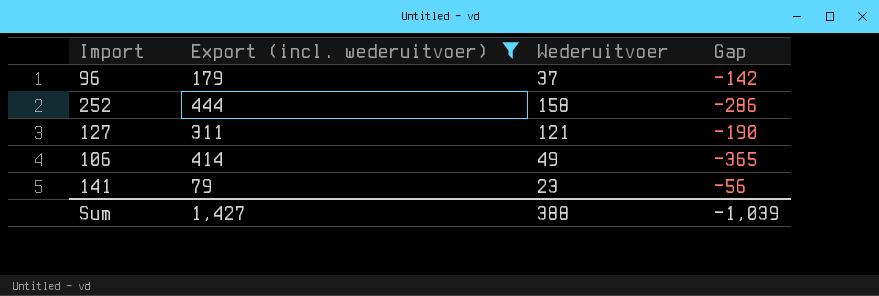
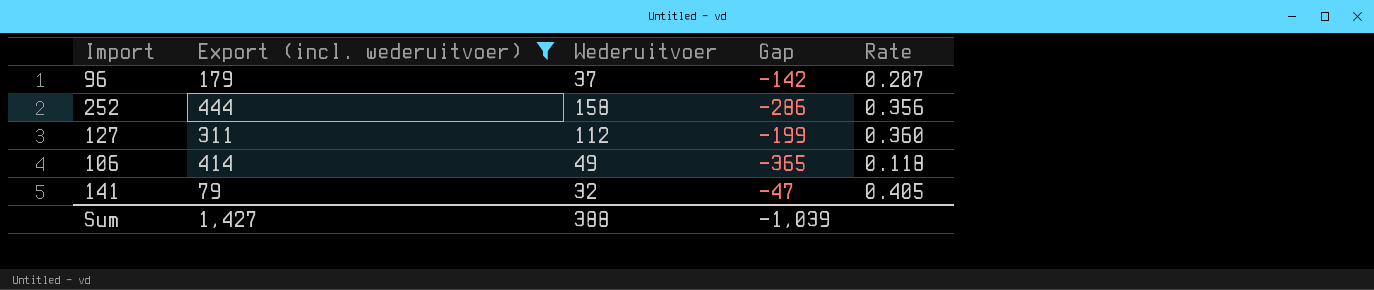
column Rate | formula: none -> [Wederuitvoer] / [Export (incl. wederuitvoer)]
127 | Wederuitvoer: 121 -> 112
127 | Gap: -190 -> -199
141 | Wederuitvoer: 23 -> 32
141 | Gap: -56 -> -47

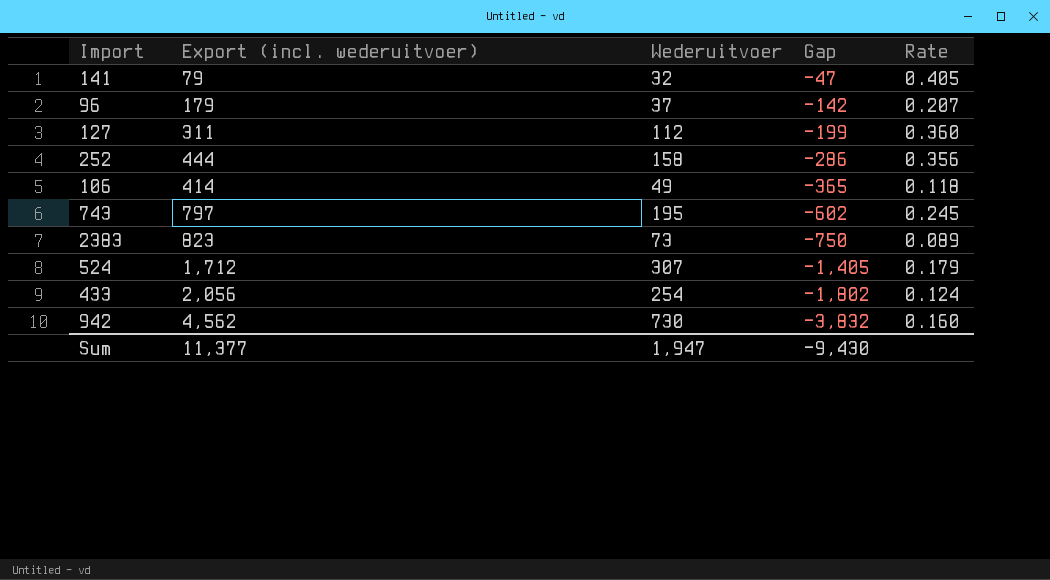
filter: Export (incl. wederuitvoer) <= 444 -> none
row order: none -> Gap descending
Sum | Export (incl. wederuitvoer): 1,427 -> 11,377
Sum | Wederuitvoer: 388 -> 1,947
Sum | Gap: -1,039 -> -9,430

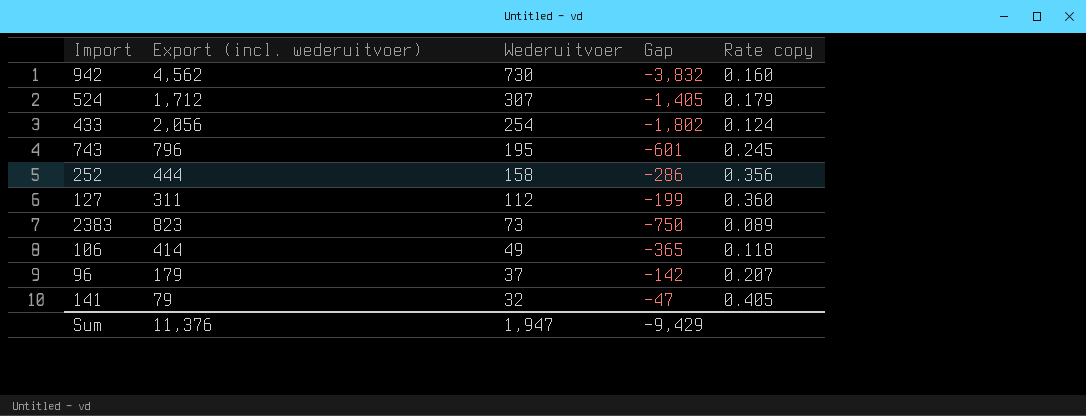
row order: Gap descending -> Wederuitvoer descending
column name: Rate -> Rate copy
743 | Export (incl. wederuitvoer): 797 -> 796
743 | Gap: -602 -> -601
Sum | Export (incl. wederuitvoer): 11,377 -> 11,376
Sum | Gap: -9,430 -> -9,429

